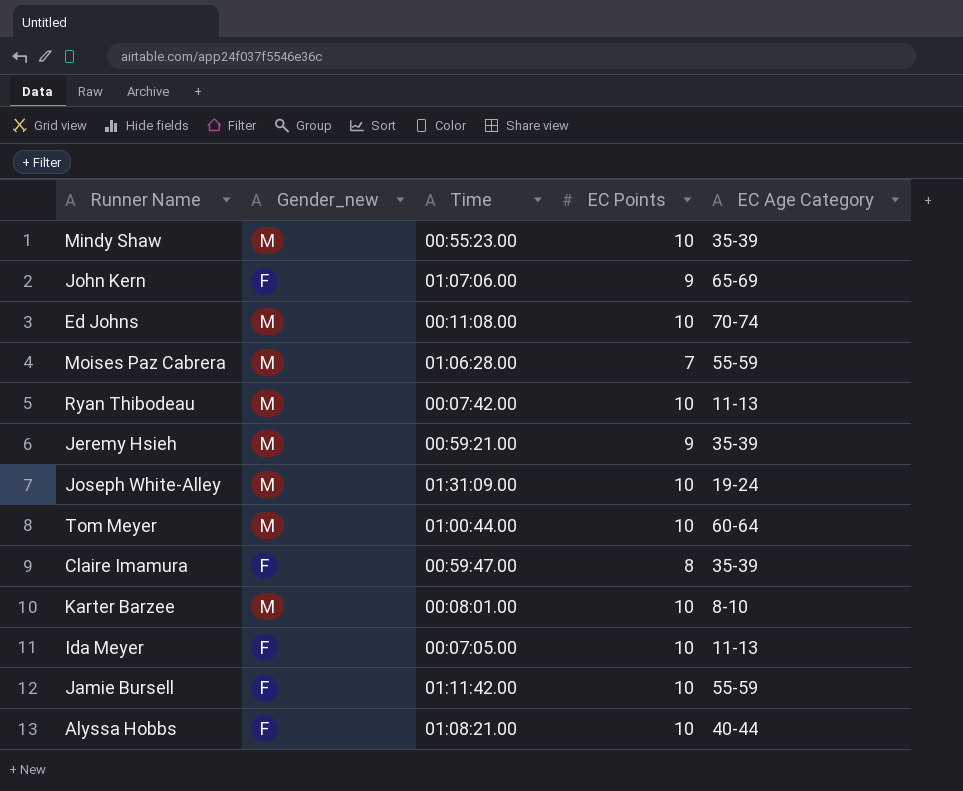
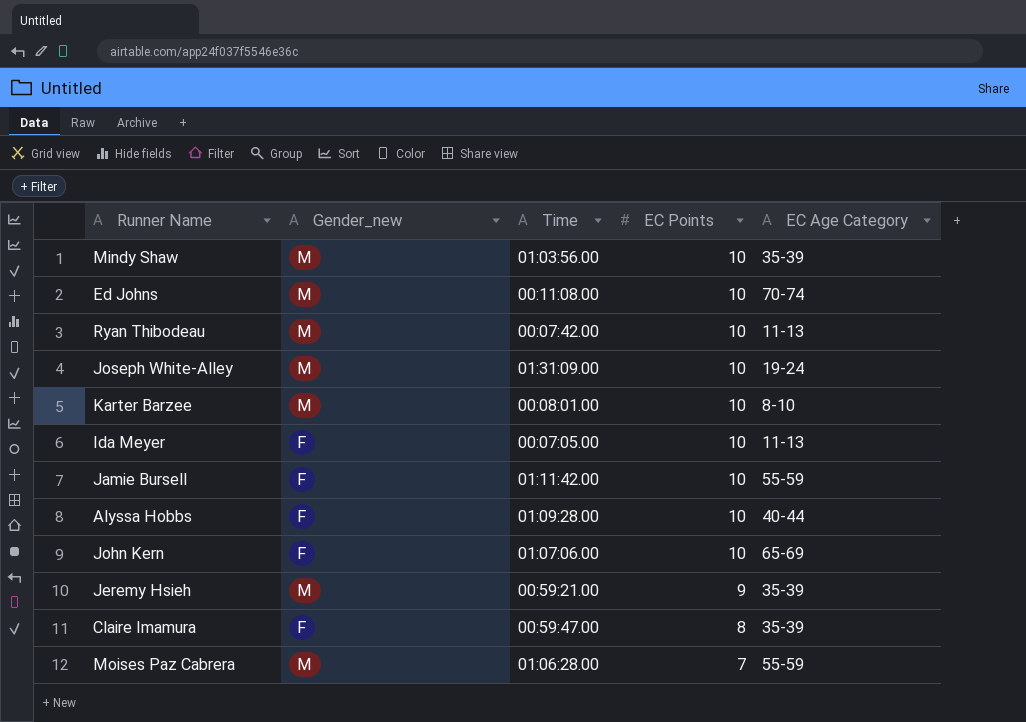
row order: none -> EC Points descending
row Tom Meyer: M | 01:00:44.00 | 10 | 60-64 -> none
Mindy Shaw | Time: 00:55:23.00 -> 01:03:56.00
Alyssa Hobbs | Time: 01:08:21.00 -> 01:09:28.00
John Kern | EC Points: 9 -> 10

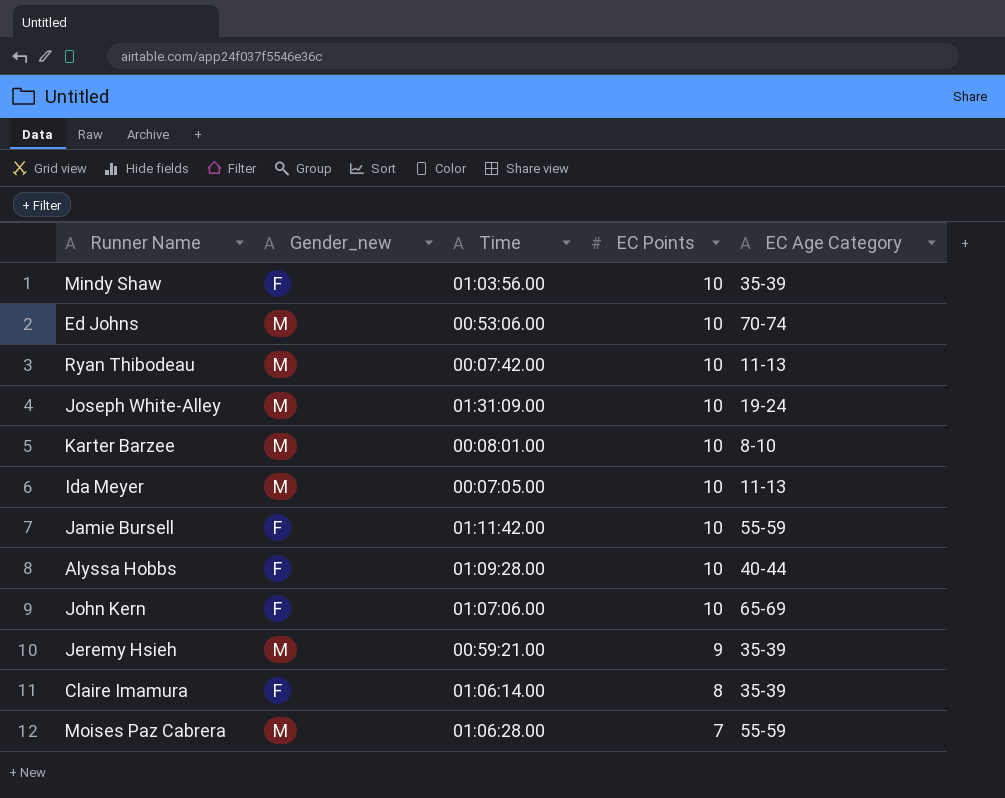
Mindy Shaw | Gender_new: M -> F
Ed Johns | Time: 00:11:08.00 -> 00:53:06.00
Ida Meyer | Gender_new: F -> M
Claire Imamura | Time: 00:59:47.00 -> 01:06:14.00

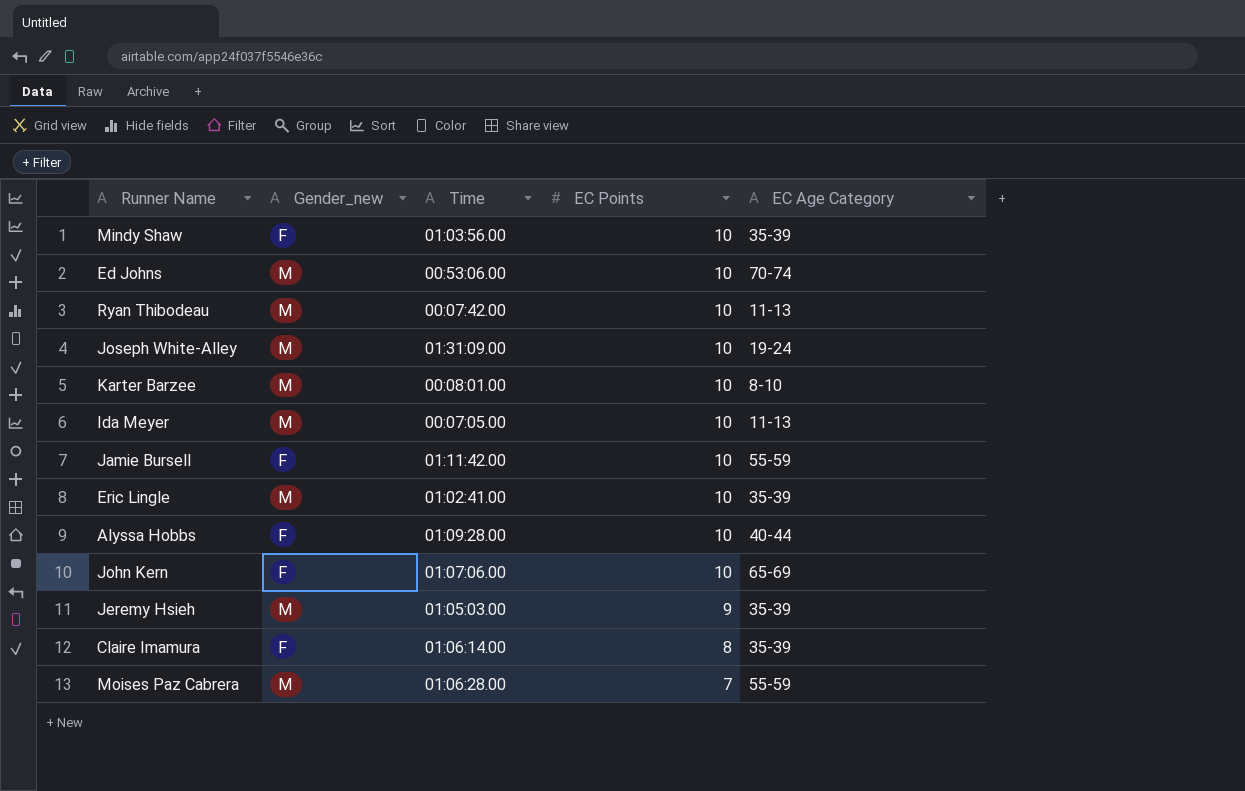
row Eric Lingle: none -> M | 01:02:41.00 | 10 | 35-39
Jeremy Hsieh | Time: 00:59:21.00 -> 01:05:03.00

